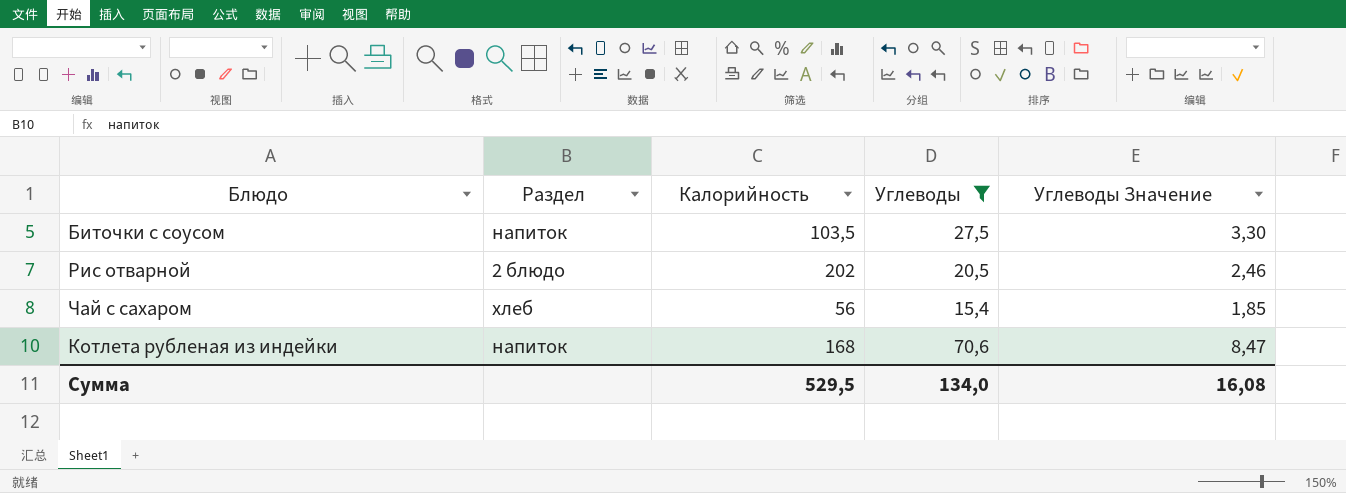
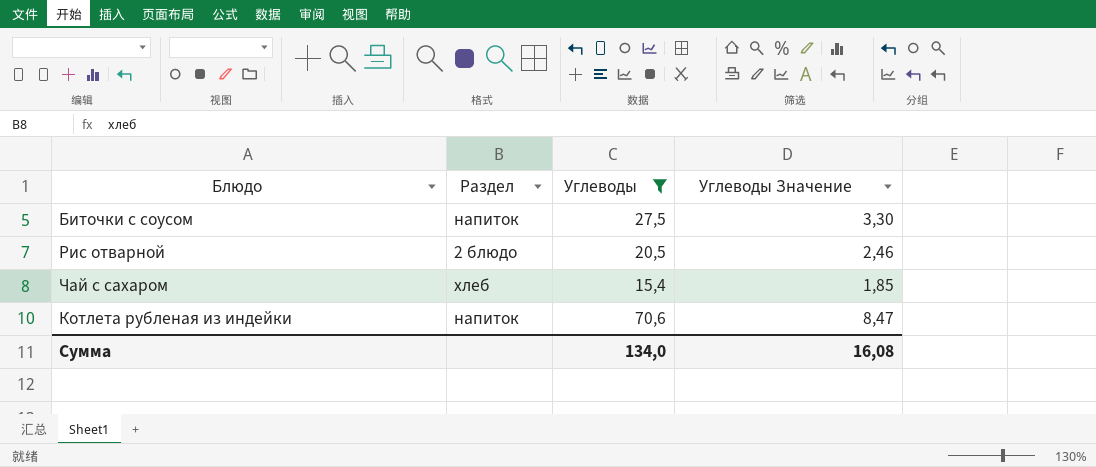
column Калорийность | position: 3 -> none

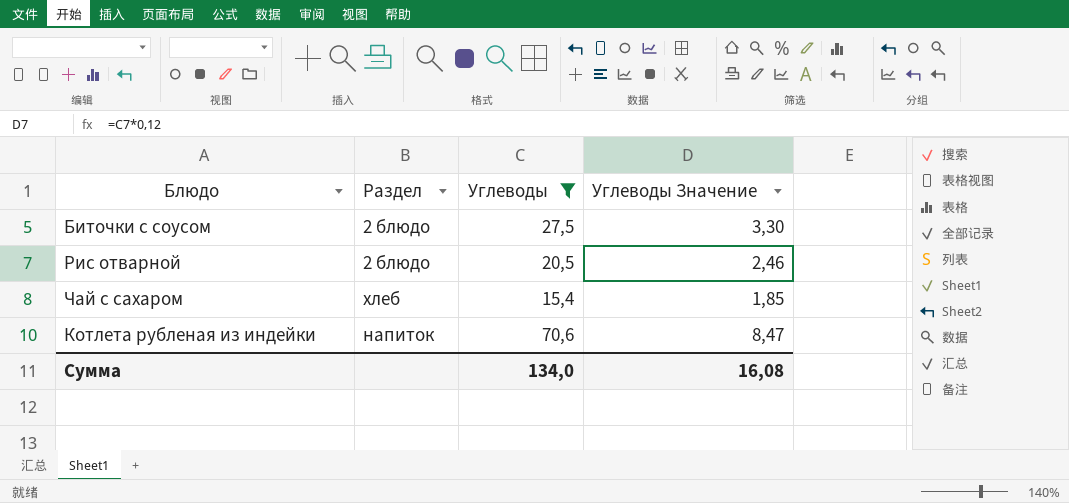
Биточки с соусом | Раздел: напиток -> 2 блюдо

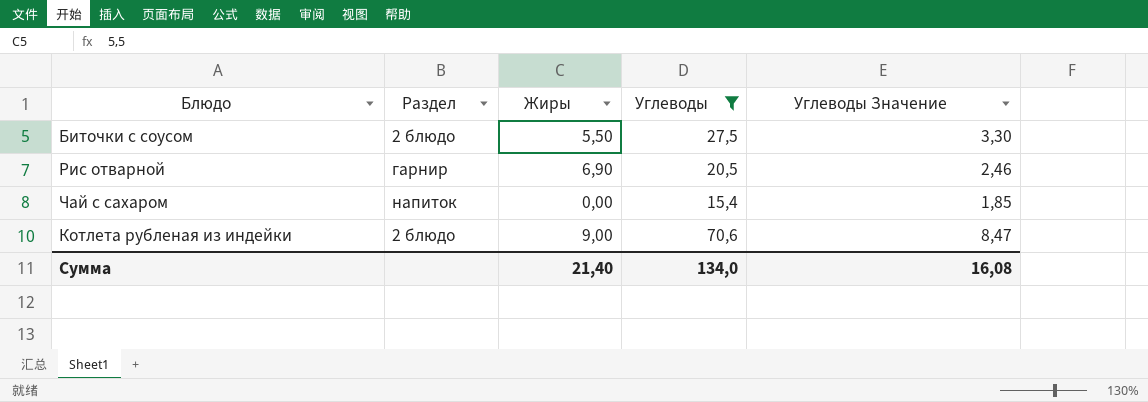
column Жиры | position: none -> 3
Рис отварной | Раздел: 2 блюдо -> гарнир
Чай с сахаром | Раздел: хлеб -> напиток
Котлета рубленая из индейки | Раздел: напиток -> 2 блюдо

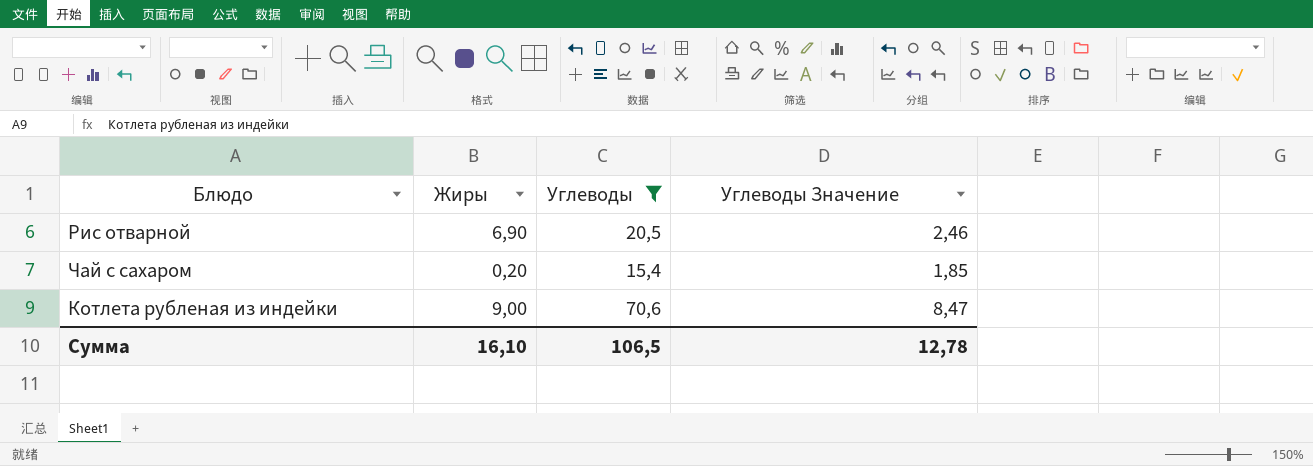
column Раздел | position: 2 -> none
row Биточки с соусом: 2 блюдо | 5,50 | 27,5 | 3,30 -> none
Чай с сахаром | Жиры: 0,00 -> 0,20
Сумма | Жиры: 21,40 -> 16,10
Сумма | Углеводы: 134,0 -> 106,5
Сумма | Углеводы Значение: 16,08 -> 12,78

